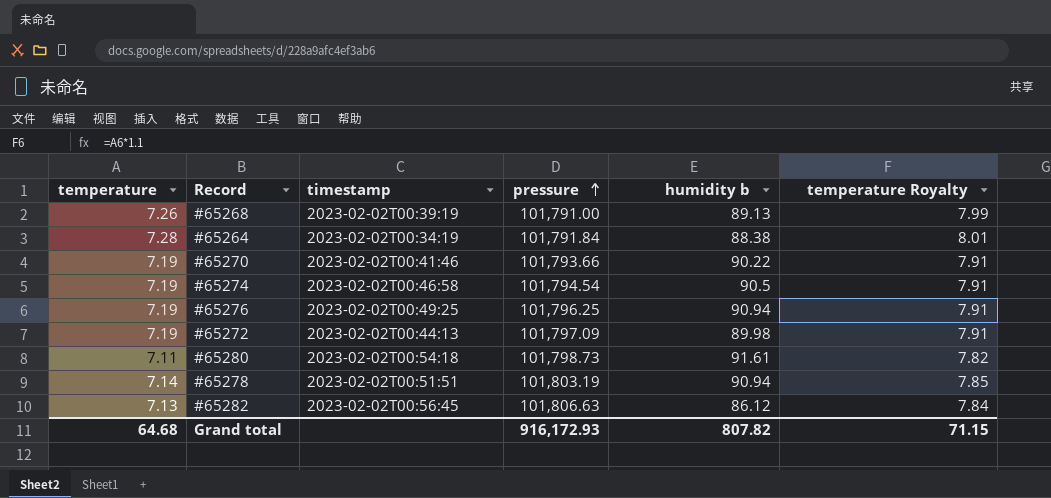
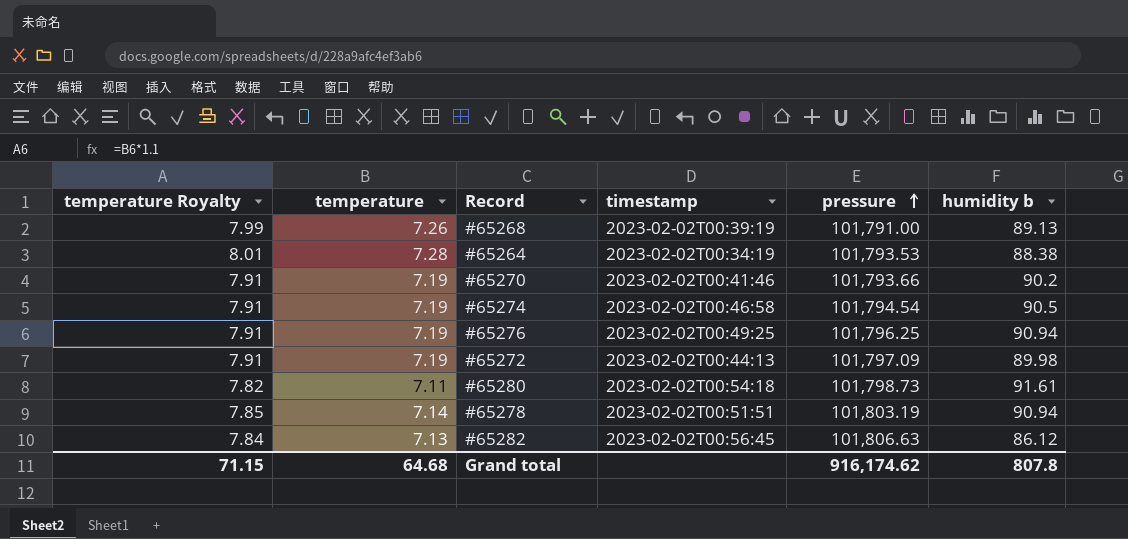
column temperature Royalty | position: 6 -> 1
#65264 | pressure: 101,791.84 -> 101,793.53
#65270 | humidity b: 90.22 -> 90.2
Grand total | pressure: 916,172.93 -> 916,174.62
Grand total | humidity b: 807.82 -> 807.8

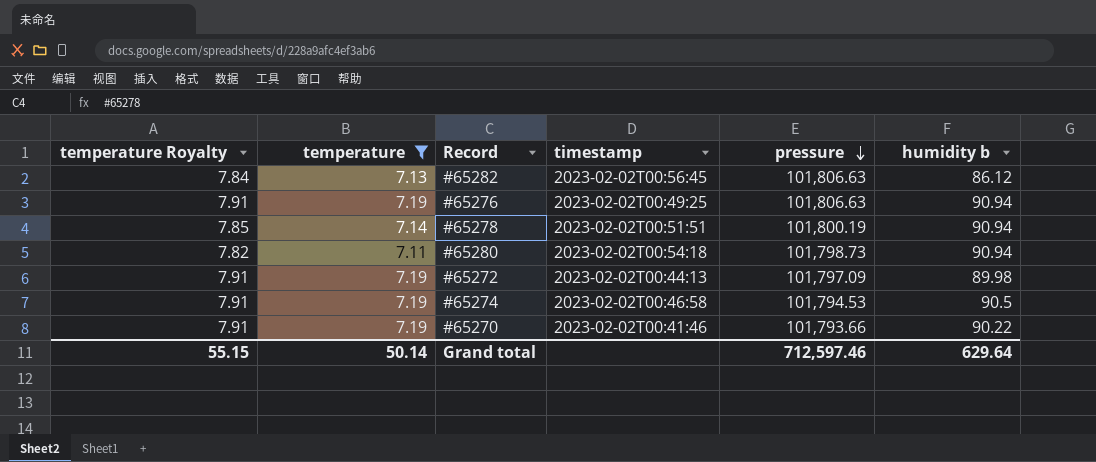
filter: none -> temperature <= 7.19
row order: pressure ascending -> pressure descending
#65276 | pressure: 101,796.25 -> 101,806.63
#65278 | pressure: 101,803.19 -> 101,800.19
#65280 | humidity b: 91.61 -> 90.94
#65274 | pressure: 101,794.54 -> 101,794.53
#65270 | humidity b: 90.2 -> 90.22
Grand total | temperature Royalty: 71.15 -> 55.15
Grand total | temperature: 64.68 -> 50.14
Grand total | pressure: 916,174.62 -> 712,597.46
Grand total | humidity b: 807.8 -> 629.64

